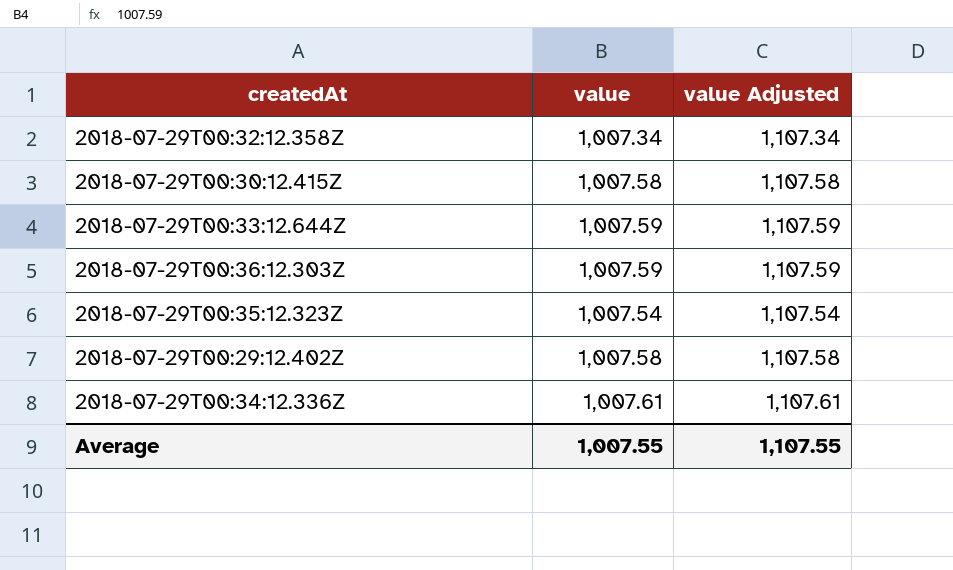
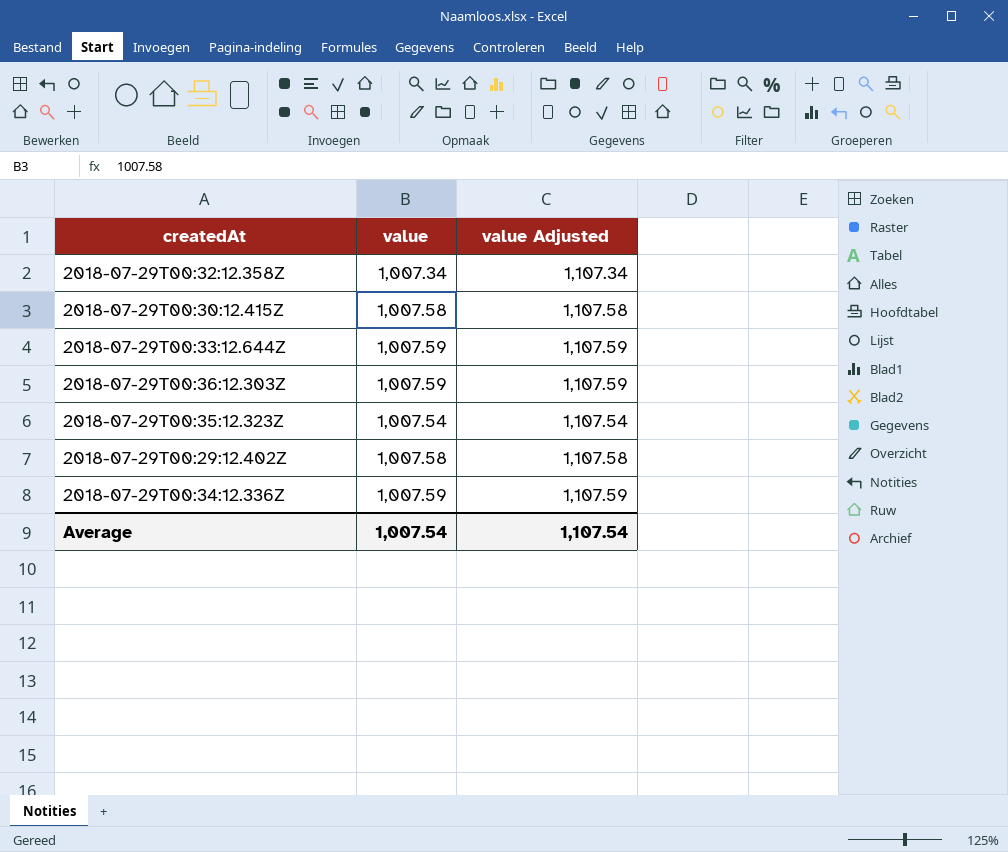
2018-07-29T00:34:12.336Z | value: 1,007.61 -> 1,007.59
2018-07-29T00:34:12.336Z | value Adjusted: 1,107.61 -> 1,107.59
Average | value: 1,007.55 -> 1,007.54
Average | value Adjusted: 1,107.55 -> 1,107.54

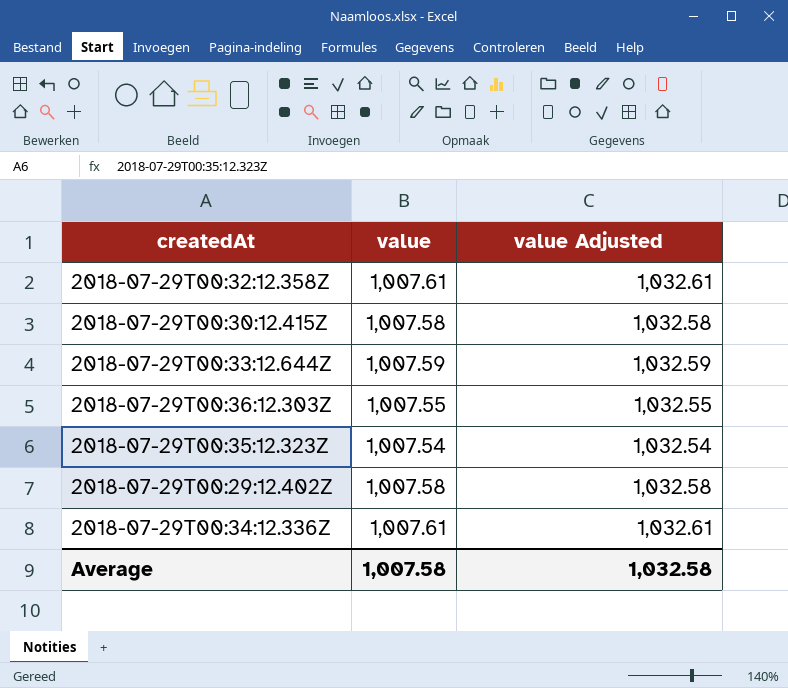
column value Adjusted | formula: [value] + 100 -> [value] + 25
2018-07-29T00:32:12.358Z | value: 1,007.34 -> 1,007.61
2018-07-29T00:36:12.303Z | value: 1,007.59 -> 1,007.55
2018-07-29T00:34:12.336Z | value: 1,007.59 -> 1,007.61
Average | value: 1,007.54 -> 1,007.58
Average | value Adjusted: 1,107.54 -> 1,032.58

